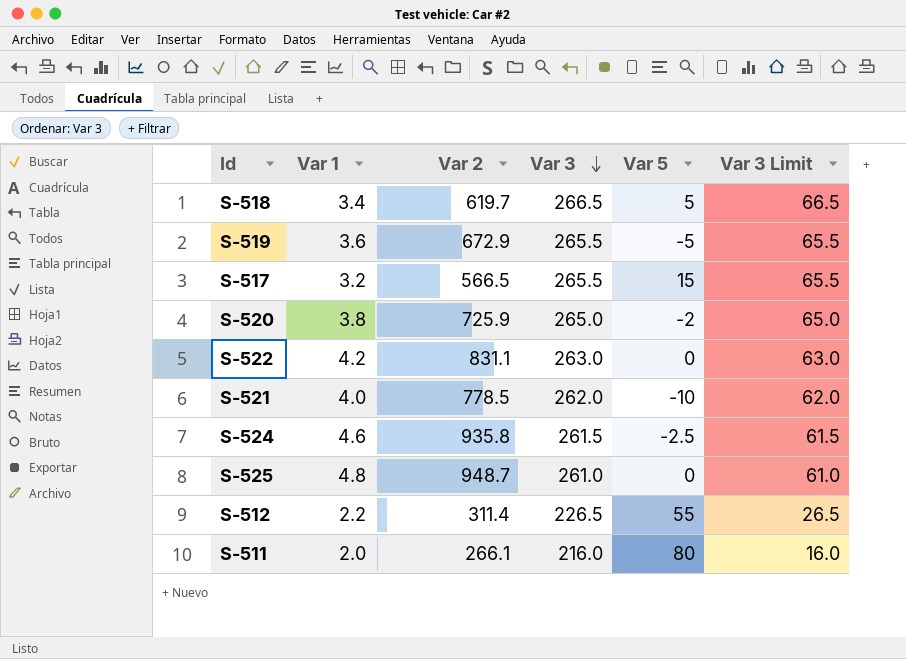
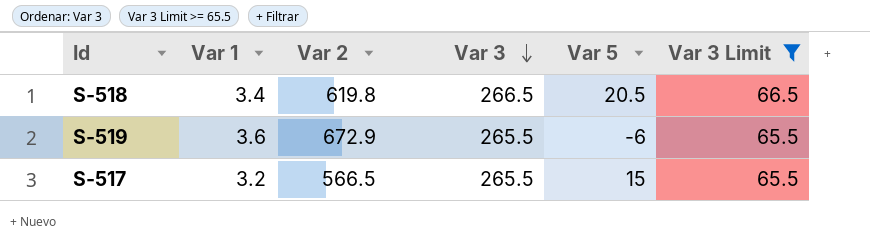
filter: none -> Var 3 Limit >= 65.5
S-518 | Var 2: 619.7 -> 619.8
S-518 | Var 5: 5 -> 20.5
S-519 | Var 5: -5 -> -6

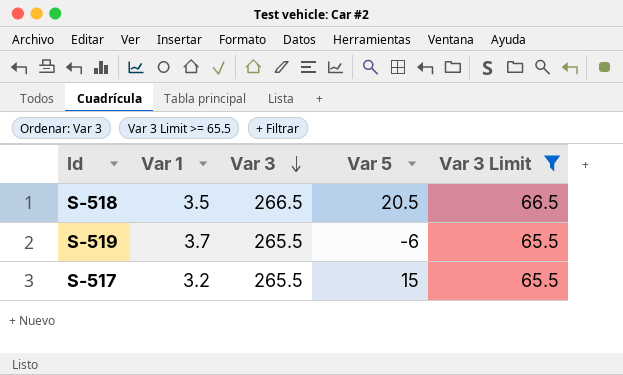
column Var 2 | position: 3 -> none
S-518 | Var 1: 3.4 -> 3.5
S-519 | Var 1: 3.6 -> 3.7

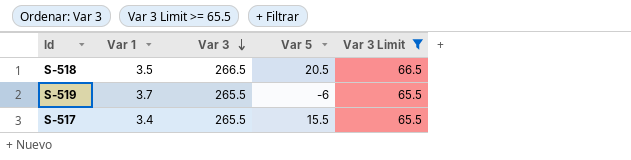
S-517 | Var 1: 3.2 -> 3.4
S-517 | Var 5: 15 -> 15.5

